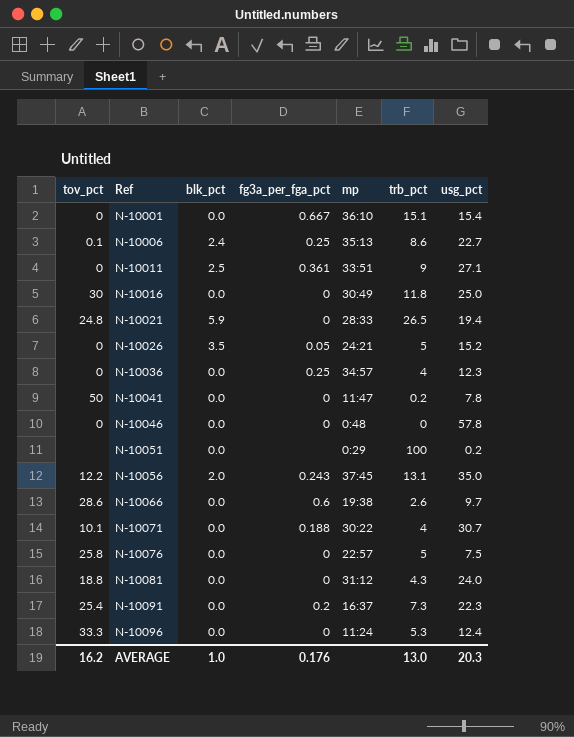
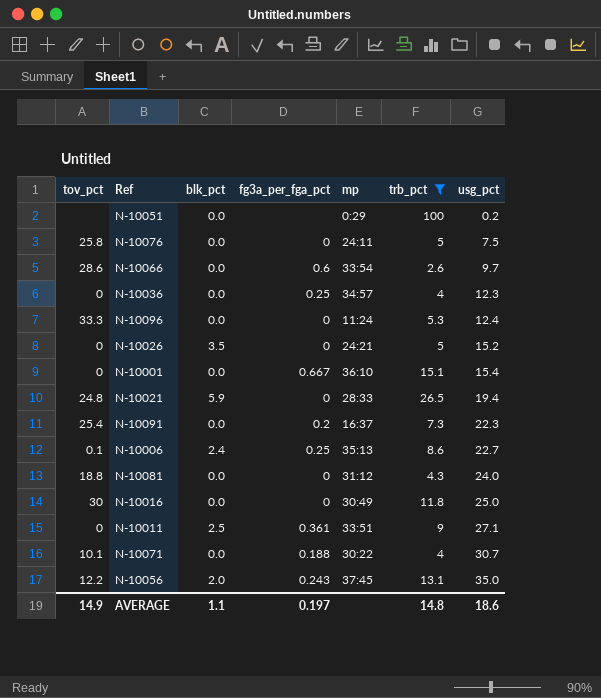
filter: none -> trb_pct >= 2.6
row order: Ref ascending -> usg_pct ascending
N-10076 | mp: 22:57 -> 24:11
N-10066 | mp: 19:38 -> 33:54
N-10026 | fg3a_per_fga_pct: 0.05 -> 0
AVERAGE | tov_pct: 16.2 -> 14.9
AVERAGE | blk_pct: 1.0 -> 1.1
AVERAGE | fg3a_per_fga_pct: 0.176 -> 0.197
AVERAGE | trb_pct: 13.0 -> 14.8
AVERAGE | usg_pct: 20.3 -> 18.6

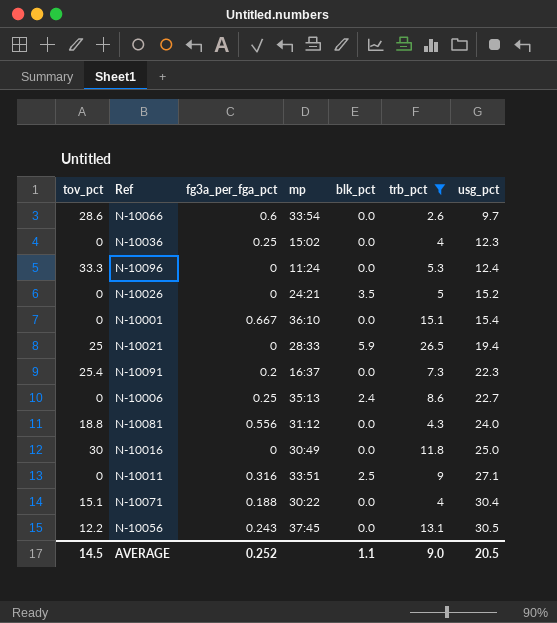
column blk_pct | position: 3 -> 5
row N-10051: none | 0.0 | none | 0:29 | 100 | 0.2 -> none
row N-10076: 25.8 | 0.0 | 0 | 24:11 | 5 | 7.5 -> none
N-10036 | mp: 34:57 -> 15:02
N-10021 | tov_pct: 24.8 -> 25
N-10006 | tov_pct: 0.1 -> 0
N-10081 | fg3a_per_fga_pct: 0 -> 0.556
N-10011 | fg3a_per_fga_pct: 0.361 -> 0.316
N-10071 | tov_pct: 10.1 -> 15.1
N-10071 | usg_pct: 30.7 -> 30.4
N-10056 | blk_pct: 2.0 -> 0.0
N-10056 | usg_pct: 35.0 -> 30.5
AVERAGE | tov_pct: 14.9 -> 14.5
AVERAGE | fg3a_per_fga_pct: 0.197 -> 0.252
AVERAGE | trb_pct: 14.8 -> 9.0
AVERAGE | usg_pct: 18.6 -> 20.5

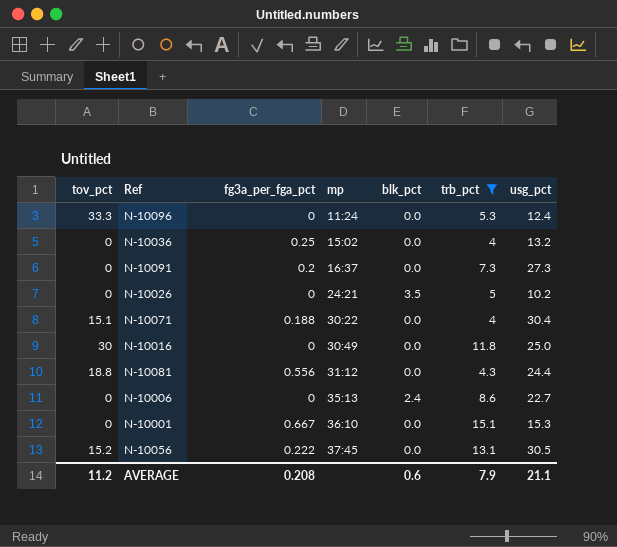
row order: usg_pct ascending -> mp ascending
row N-10066: 28.6 | 0.6 | 33:54 | 0.0 | 2.6 | 9.7 -> none
row N-10021: 25 | 0 | 28:33 | 5.9 | 26.5 | 19.4 -> none
row N-10011: 0 | 0.316 | 33:51 | 2.5 | 9 | 27.1 -> none
N-10036 | usg_pct: 12.3 -> 13.2
N-10091 | tov_pct: 25.4 -> 0
N-10091 | usg_pct: 22.3 -> 27.3
N-10026 | usg_pct: 15.2 -> 10.2
N-10081 | usg_pct: 24.0 -> 24.4
N-10006 | fg3a_per_fga_pct: 0.25 -> 0
N-10001 | usg_pct: 15.4 -> 15.3
N-10056 | tov_pct: 12.2 -> 15.2
N-10056 | fg3a_per_fga_pct: 0.243 -> 0.222
AVERAGE | tov_pct: 14.5 -> 11.2
AVERAGE | fg3a_per_fga_pct: 0.252 -> 0.208
AVERAGE | blk_pct: 1.1 -> 0.6
AVERAGE | trb_pct: 9.0 -> 7.9
AVERAGE | usg_pct: 20.5 -> 21.1

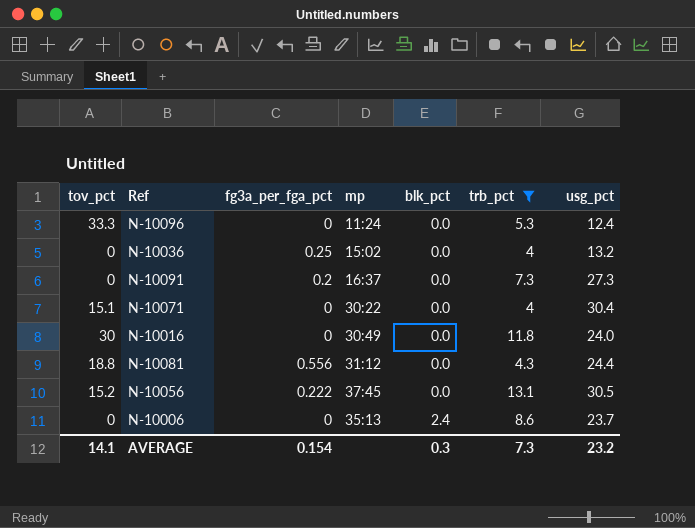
row order: mp ascending -> blk_pct ascending
row N-10026: 0 | 0 | 24:21 | 3.5 | 5 | 10.2 -> none
row N-10001: 0 | 0.667 | 36:10 | 0.0 | 15.1 | 15.3 -> none
N-10071 | fg3a_per_fga_pct: 0.188 -> 0
N-10016 | usg_pct: 25.0 -> 24.0
N-10006 | usg_pct: 22.7 -> 23.7
AVERAGE | tov_pct: 11.2 -> 14.1
AVERAGE | fg3a_per_fga_pct: 0.208 -> 0.154
AVERAGE | blk_pct: 0.6 -> 0.3
AVERAGE | trb_pct: 7.9 -> 7.3
AVERAGE | usg_pct: 21.1 -> 23.2

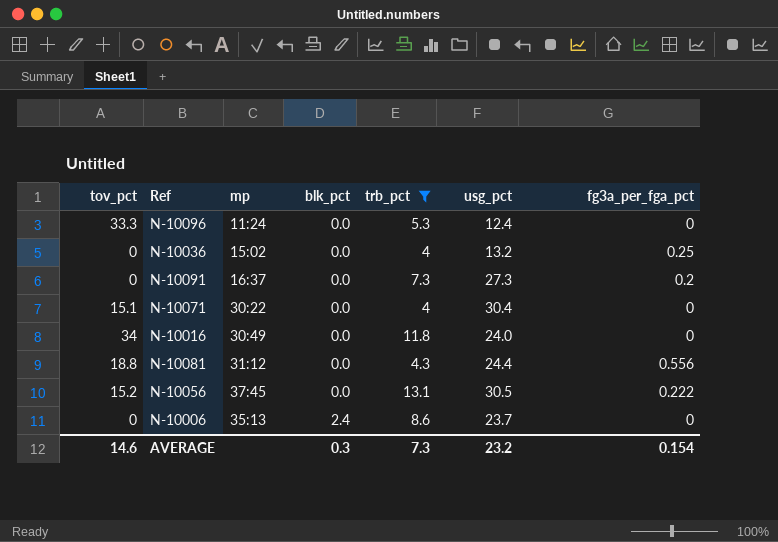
column fg3a_per_fga_pct | position: 3 -> 7
N-10016 | tov_pct: 30 -> 34
AVERAGE | tov_pct: 14.1 -> 14.6

